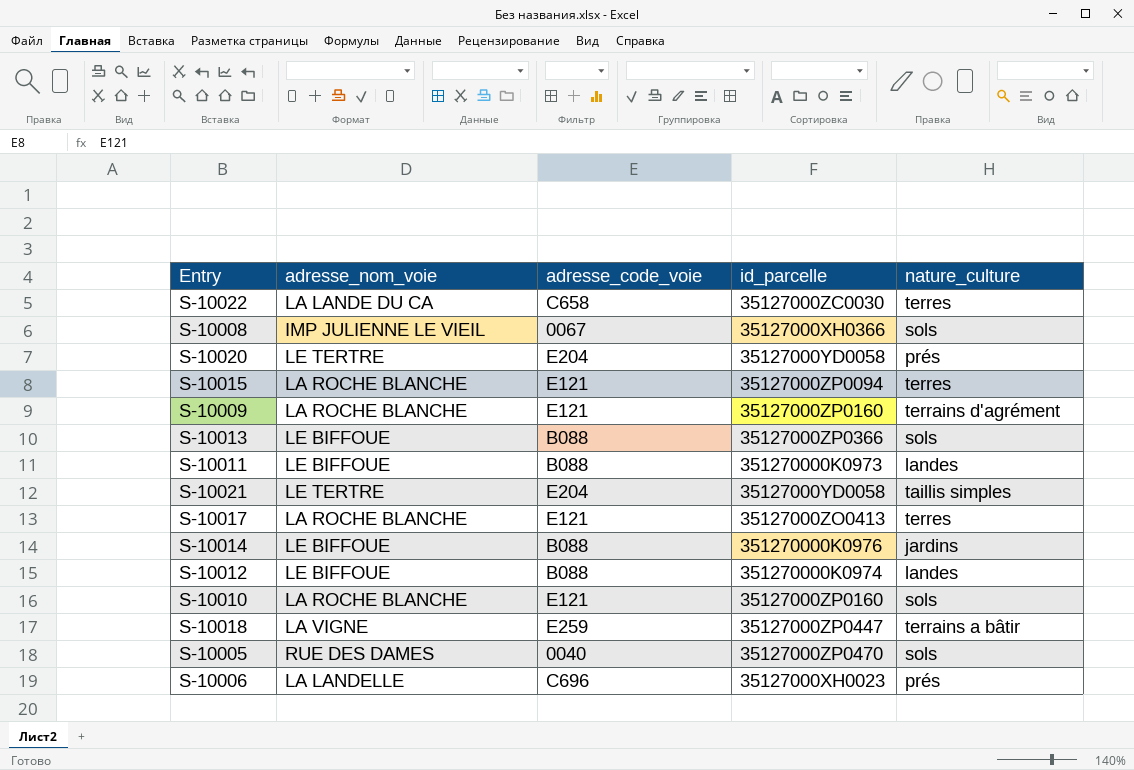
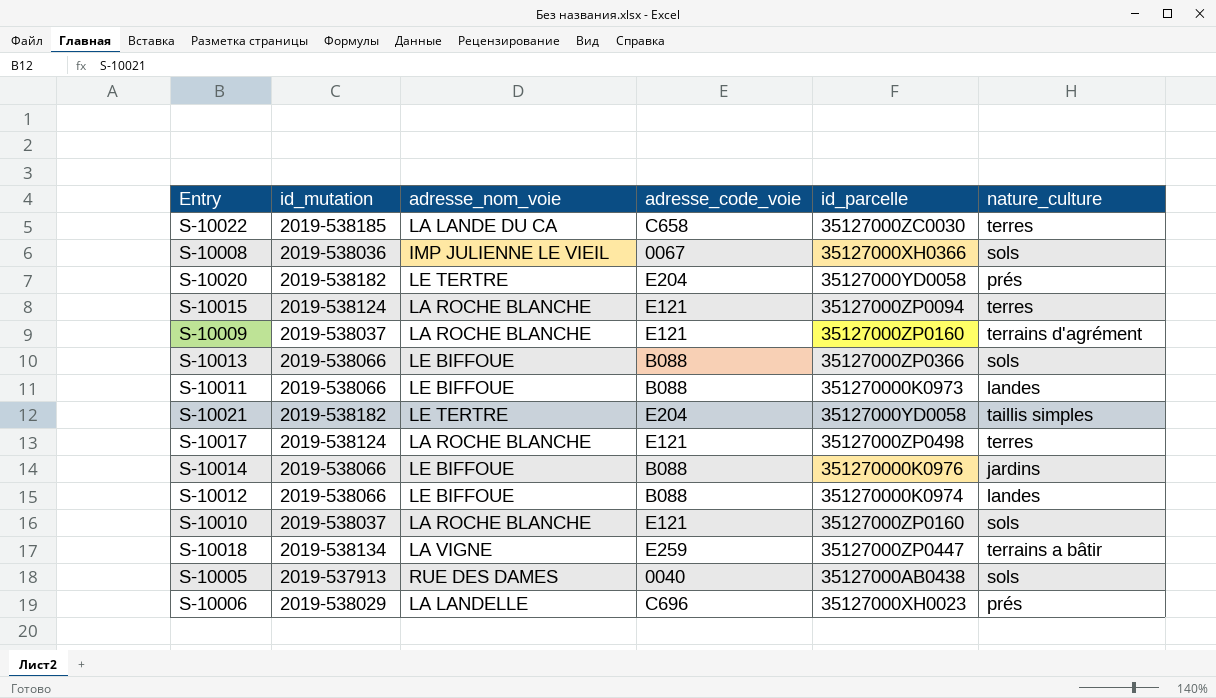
column id_mutation | position: none -> 2
S-10017 | id_parcelle: 35127000ZO0413 -> 35127000ZP0498
S-10005 | id_parcelle: 35127000ZP0470 -> 35127000AB0438

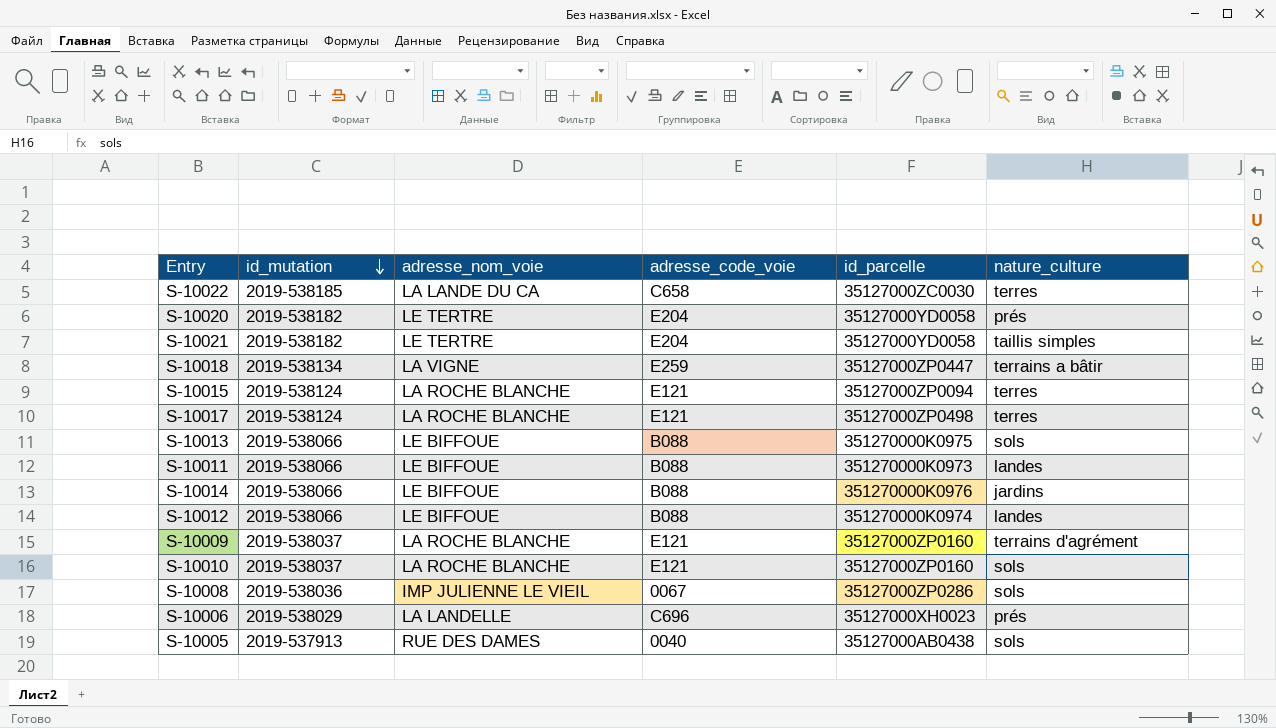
row order: none -> id_mutation descending
S-10013 | id_parcelle: 35127000ZP0366 -> 351270000K0975
S-10008 | id_parcelle: 35127000XH0366 -> 35127000ZP0286

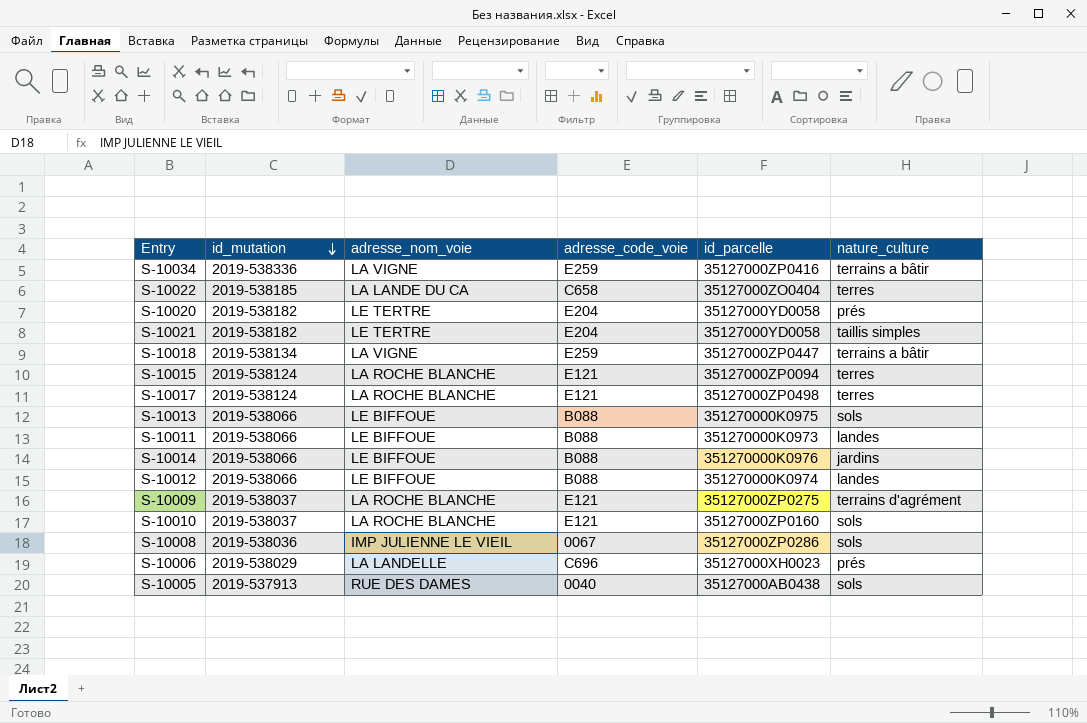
row S-10034: none -> 2019-538336 | LA VIGNE | E259 | 35127000ZP0416 | terrains a bâtir
S-10022 | id_parcelle: 35127000ZC0030 -> 35127000ZO0404
S-10009 | id_parcelle: 35127000ZP0160 -> 35127000ZP0275

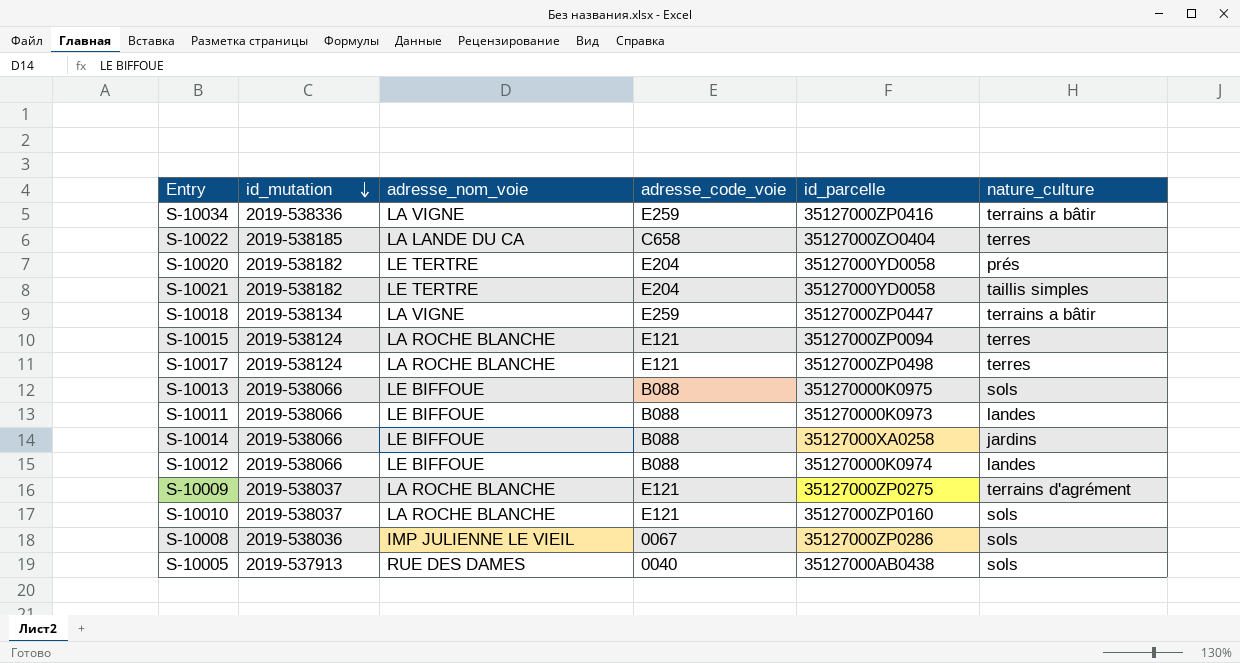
row S-10006: 2019-538029 | LA LANDELLE | C696 | 35127000XH0023 | prés -> none
S-10014 | id_parcelle: 351270000K0976 -> 35127000XA0258

